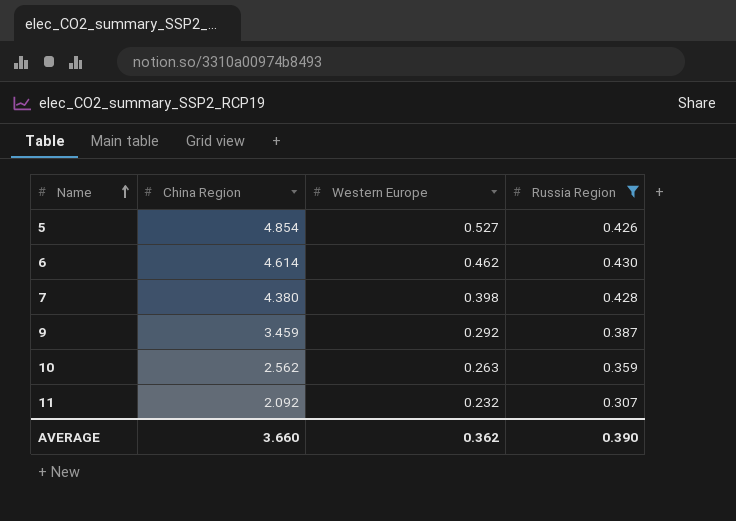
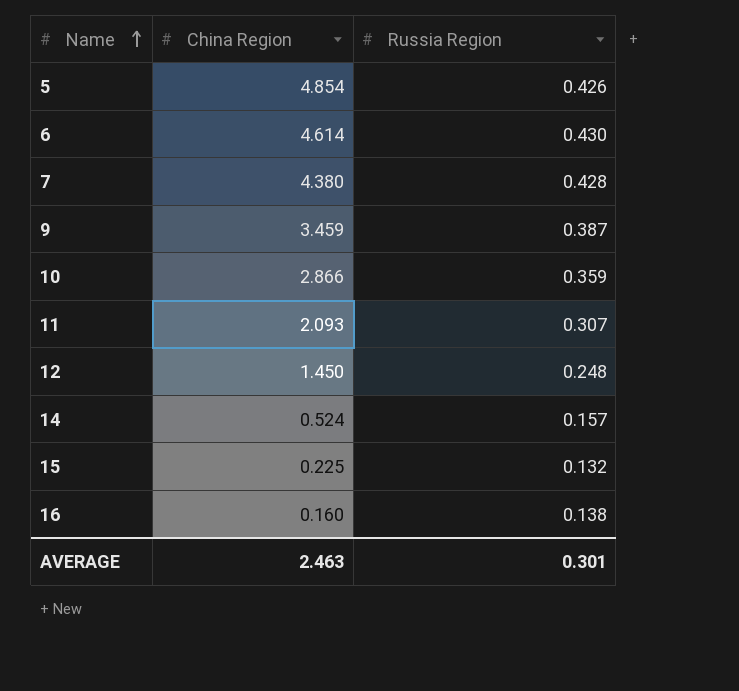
filter: Russia Region >= 0.307 -> none
column Western Europe | position: 3 -> none
10 | China Region: 2.562 -> 2.866
11 | China Region: 2.092 -> 2.093
AVERAGE | China Region: 3.660 -> 2.463
AVERAGE | Russia Region: 0.390 -> 0.301

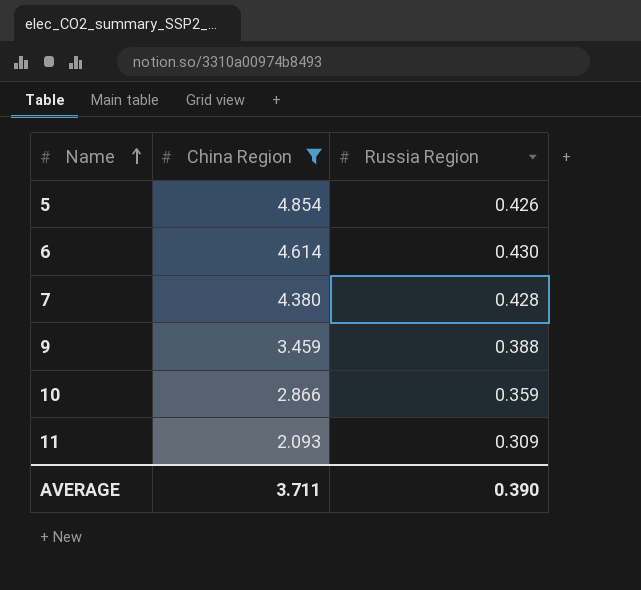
filter: none -> China Region >= 2.093
9 | Russia Region: 0.387 -> 0.388
11 | Russia Region: 0.307 -> 0.309
AVERAGE | China Region: 2.463 -> 3.711
AVERAGE | Russia Region: 0.301 -> 0.390

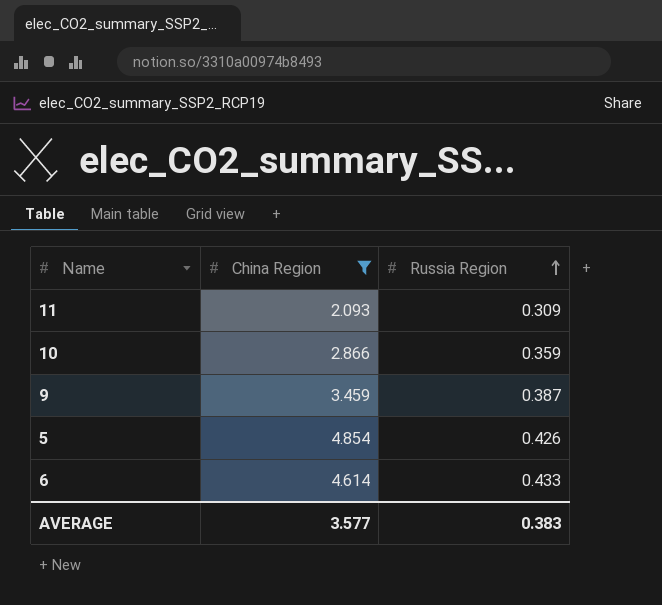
row order: Name ascending -> Russia Region ascending
row 7: 4.380 | 0.428 -> none
9 | Russia Region: 0.388 -> 0.387
6 | Russia Region: 0.430 -> 0.433
AVERAGE | China Region: 3.711 -> 3.577
AVERAGE | Russia Region: 0.390 -> 0.383

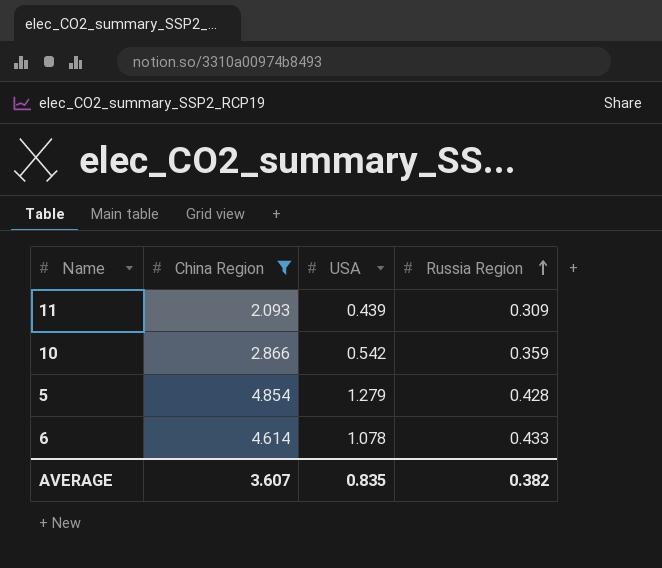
column USA | position: none -> 3
row 9: 3.459 | 0.387 -> none
5 | Russia Region: 0.426 -> 0.428
AVERAGE | China Region: 3.577 -> 3.607
AVERAGE | Russia Region: 0.383 -> 0.382

